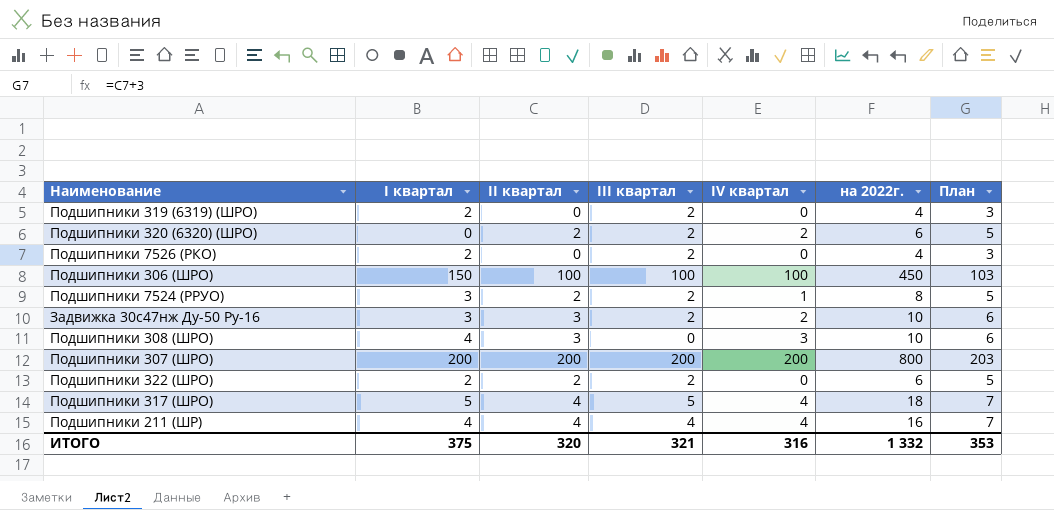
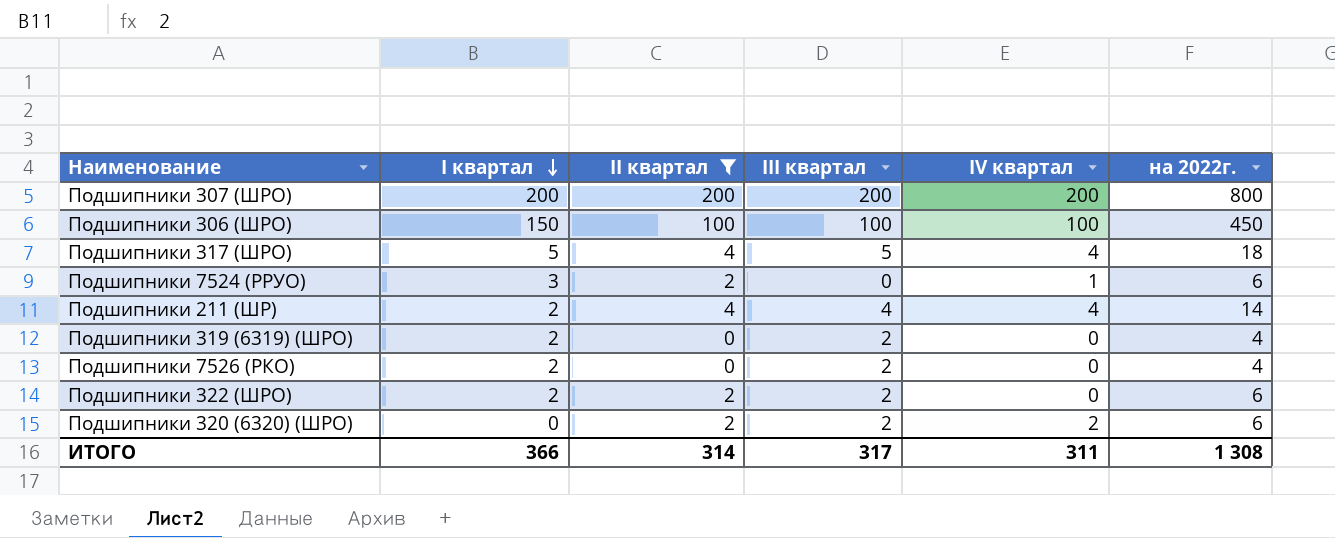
filter: none -> II квартал != 3
row order: none -> I квартал descending
column План | formula: [II квартал] + 3 -> none
Подшипники 7524 (РРУО) | III квартал: 2 -> 0
Подшипники 7524 (РРУО) | на 2022г.: 8 -> 6
Подшипники 211 (ШР) | I квартал: 4 -> 2
Подшипники 211 (ШР) | на 2022г.: 16 -> 14
ИТОГО | I квартал: 375 -> 366
ИТОГО | II квартал: 320 -> 314
ИТОГО | III квартал: 321 -> 317
ИТОГО | IV квартал: 316 -> 311
ИТОГО | на 2022г.: 1 332 -> 1 308

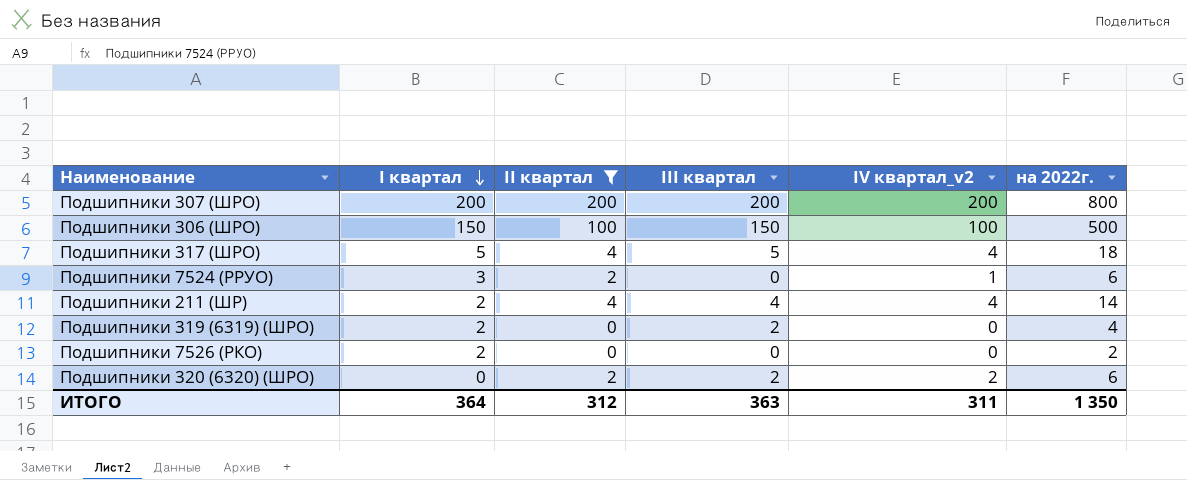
column name: IV квартал -> IV квартал_v2
row Подшипники 322 (ШРО): 2 | 2 | 2 | 0 | 6 -> none
Подшипники 306 (ШРО) | III квартал: 100 -> 150
Подшипники 306 (ШРО) | на 2022г.: 450 -> 500
Подшипники 7526 (РКО) | III квартал: 2 -> 0
Подшипники 7526 (РКО) | на 2022г.: 4 -> 2
ИТОГО | I квартал: 366 -> 364
ИТОГО | II квартал: 314 -> 312
ИТОГО | III квартал: 317 -> 363
ИТОГО | на 2022г.: 1 308 -> 1 350

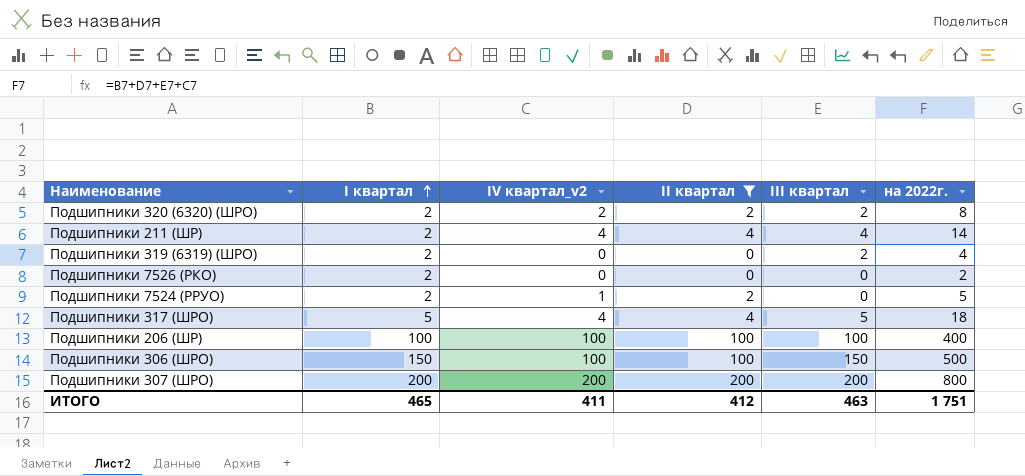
row order: I квартал descending -> I квартал ascending
column IV квартал_v2 | position: 5 -> 3
Подшипники 320 (6320) (ШРО) | I квартал: 0 -> 2
Подшипники 320 (6320) (ШРО) | на 2022г.: 6 -> 8
Подшипники 7524 (РРУО) | I квартал: 3 -> 2
Подшипники 7524 (РРУО) | на 2022г.: 6 -> 5
row Подшипники 206 (ШР): none -> 100 | 100 | 100 | 100 | 400
ИТОГО | I квартал: 364 -> 465
ИТОГО | IV квартал_v2: 311 -> 411
ИТОГО | II квартал: 312 -> 412
ИТОГО | III квартал: 363 -> 463
ИТОГО | на 2022г.: 1 350 -> 1 751

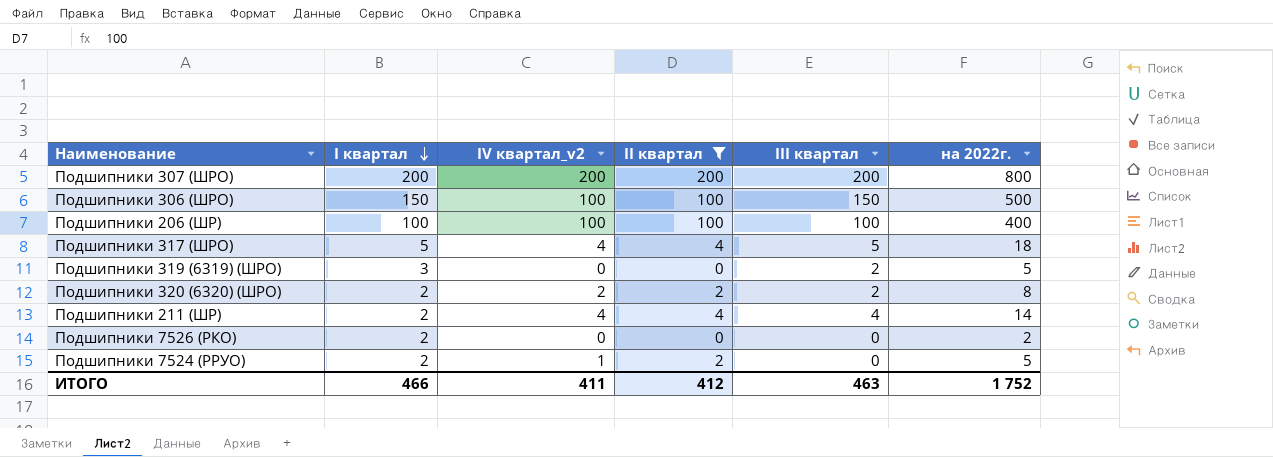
row order: I квартал ascending -> I квартал descending
Подшипники 319 (6319) (ШРО) | I квартал: 2 -> 3
Подшипники 319 (6319) (ШРО) | на 2022г.: 4 -> 5
ИТОГО | I квартал: 465 -> 466
ИТОГО | на 2022г.: 1 751 -> 1 752

